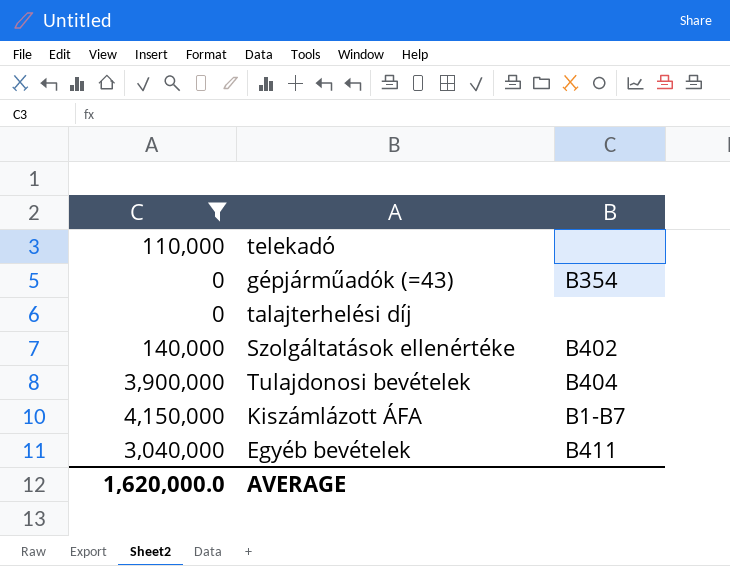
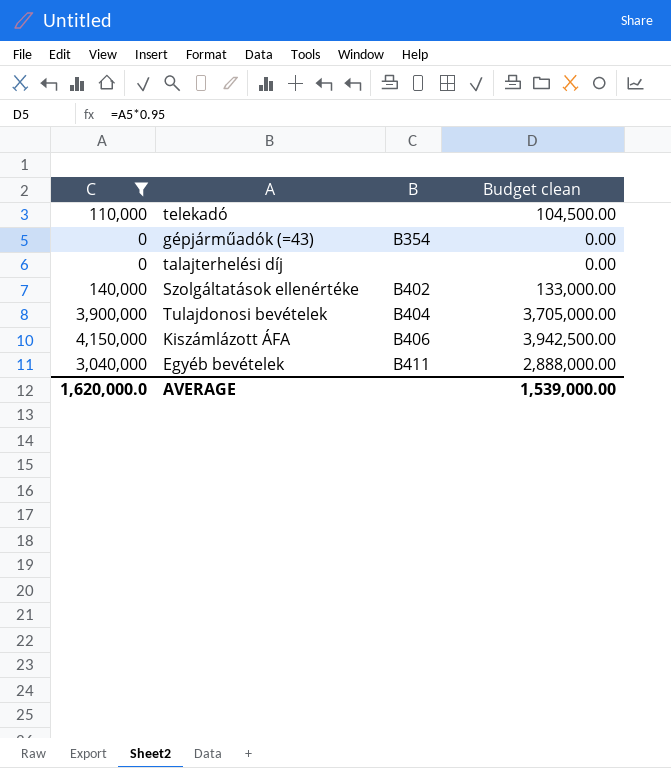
column Budget clean | formula: none -> [C] * 0.95
Kiszámlázott ÁFA | B: B1-B7 -> B406

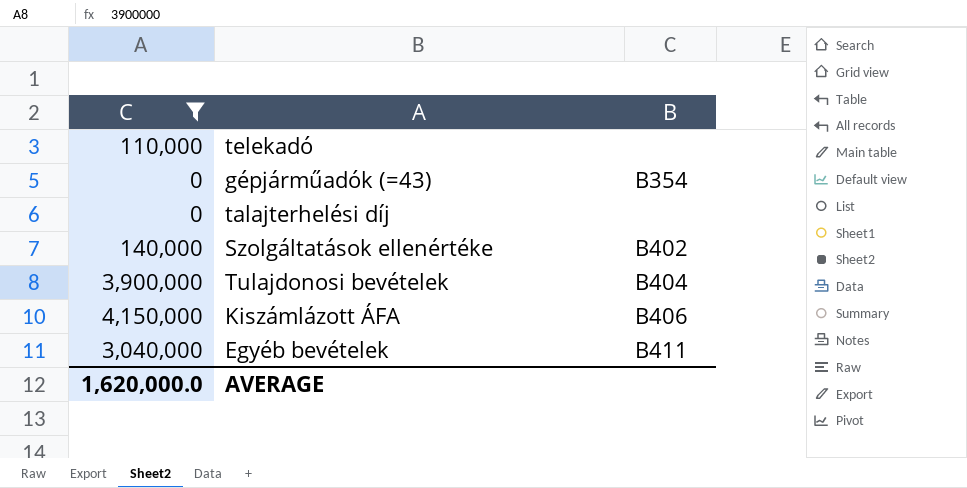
column Budget clean | formula: [C] * 0.95 -> none

